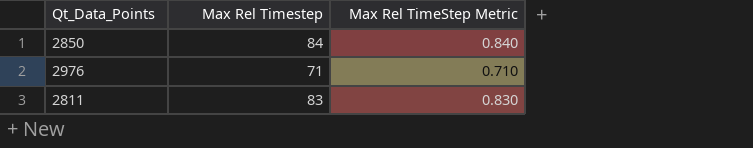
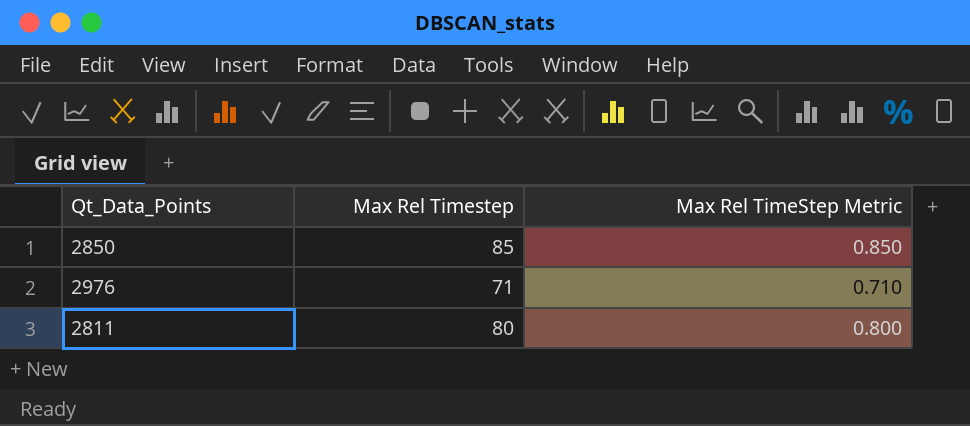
2850 | Max Rel Timestep: 84 -> 85
2850 | Max Rel TimeStep Metric: 0.840 -> 0.850
2811 | Max Rel Timestep: 83 -> 80
2811 | Max Rel TimeStep Metric: 0.830 -> 0.800

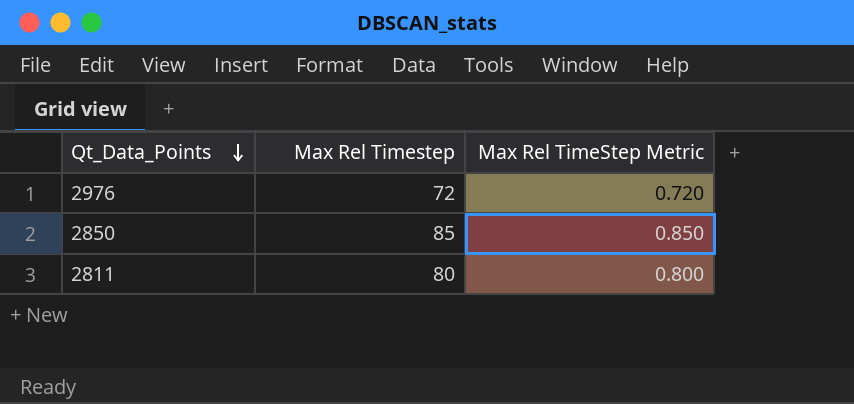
row order: none -> Qt_Data_Points descending
2976 | Max Rel Timestep: 71 -> 72
2976 | Max Rel TimeStep Metric: 0.710 -> 0.720

